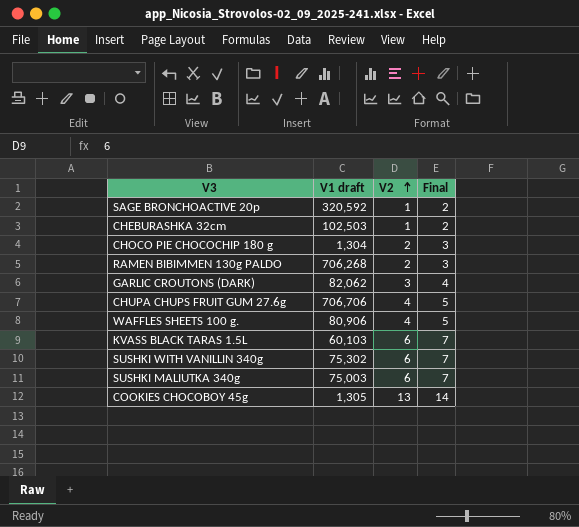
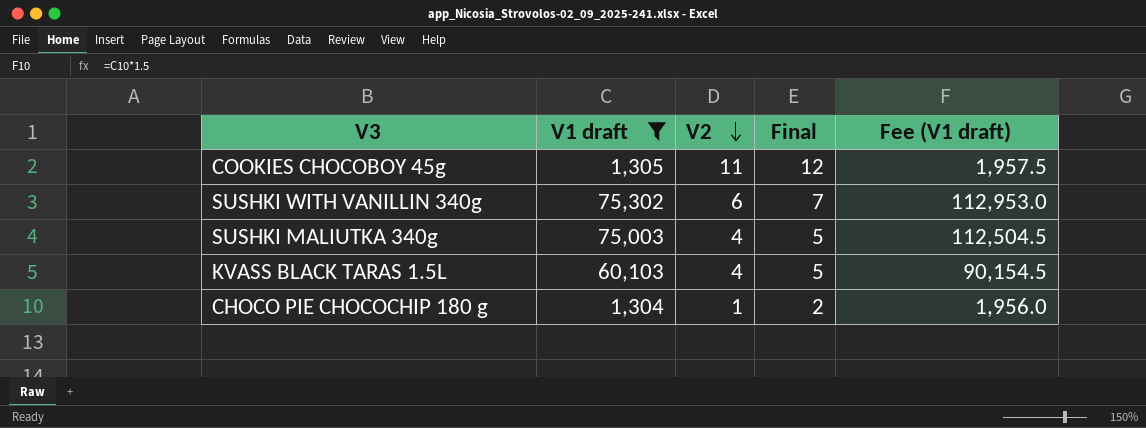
filter: none -> V1 draft <= 75,302
row order: V2 ascending -> V2 descending
column Fee (V1 draft) | formula: none -> [V1 draft] * 1.5
COOKIES CHOCOBOY 45g | V2: 13 -> 11
COOKIES CHOCOBOY 45g | Final: 14 -> 12
SUSHKI MALIUTKA 340g | V2: 6 -> 4
SUSHKI MALIUTKA 340g | Final: 7 -> 5
KVASS BLACK TARAS 1.5L | V2: 6 -> 4
KVASS BLACK TARAS 1.5L | Final: 7 -> 5
CHOCO PIE CHOCOCHIP 180 g | V2: 2 -> 1
CHOCO PIE CHOCOCHIP 180 g | Final: 3 -> 2

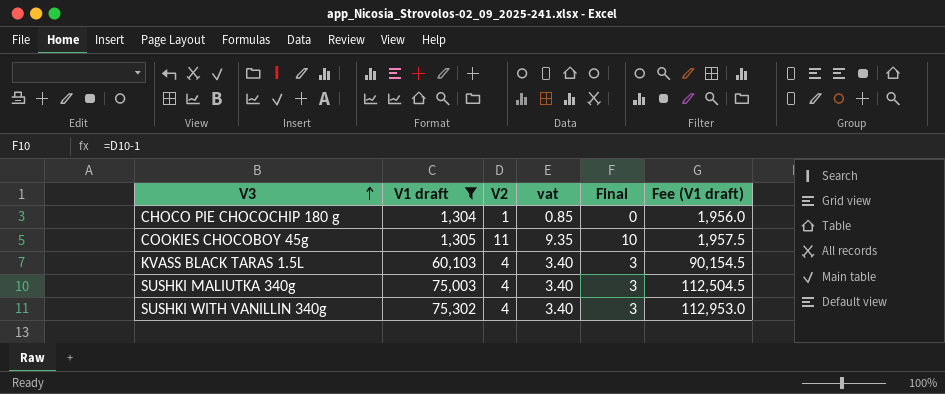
row order: V2 descending -> V3 ascending
column vat | formula: none -> [V2] * 0.85
column Final | formula: [V2] + 1 -> [V2] - 1
SUSHKI WITH VANILLIN 340g | V2: 6 -> 4

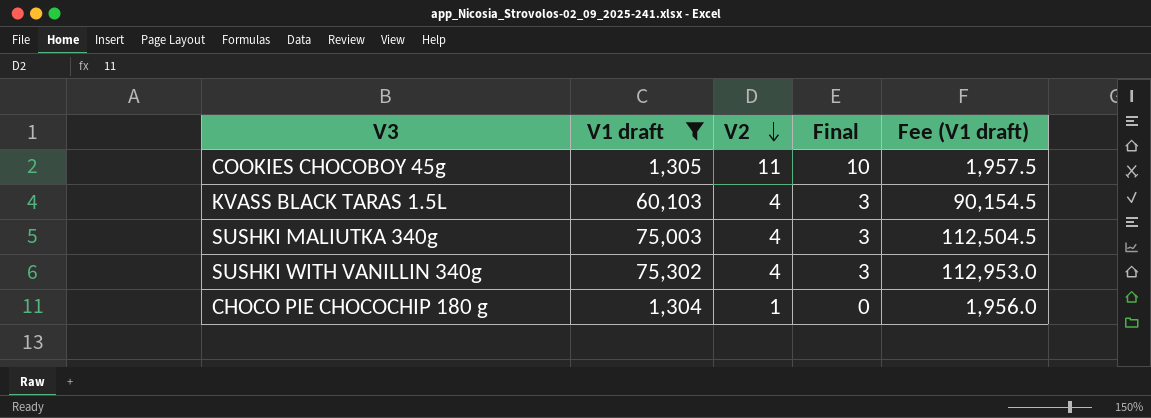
row order: V3 ascending -> V2 descending
column vat | formula: [V2] * 0.85 -> none

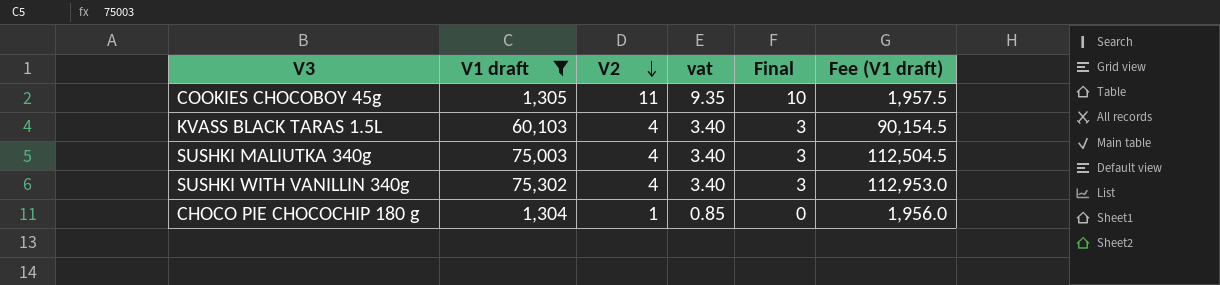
column vat | formula: none -> [V2] * 0.85

